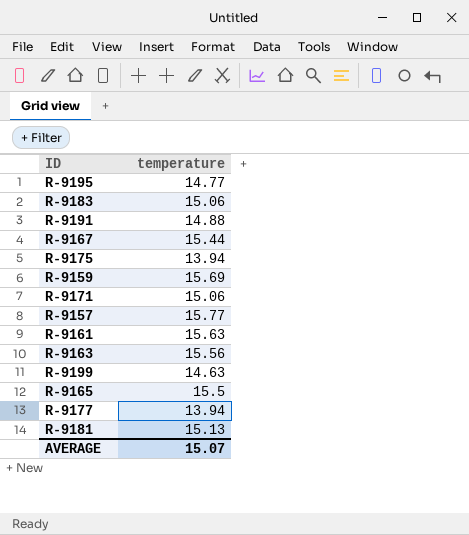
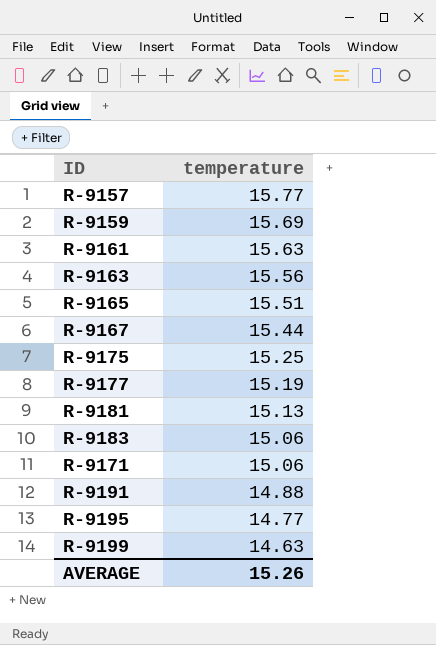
row order: none -> temperature descending
R-9165 | temperature: 15.5 -> 15.51
R-9175 | temperature: 13.94 -> 15.25
R-9177 | temperature: 13.94 -> 15.19
AVERAGE | temperature: 15.07 -> 15.26

